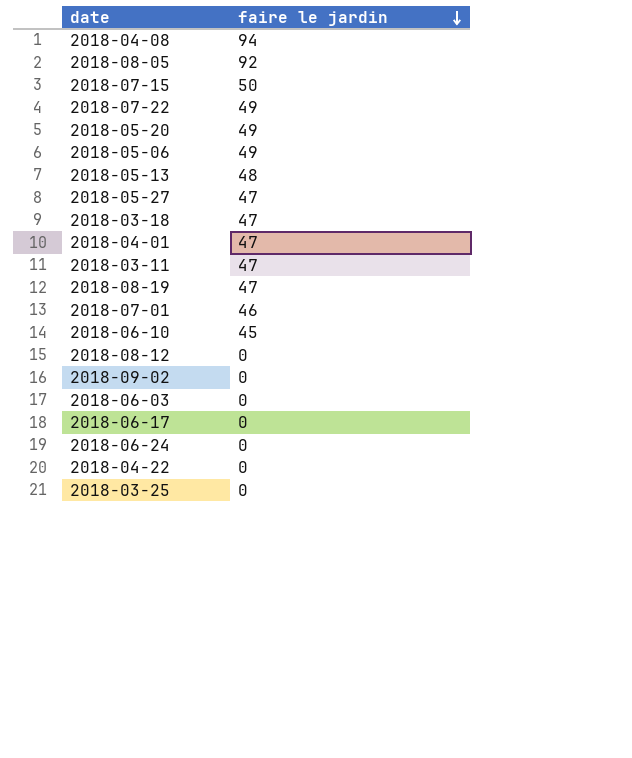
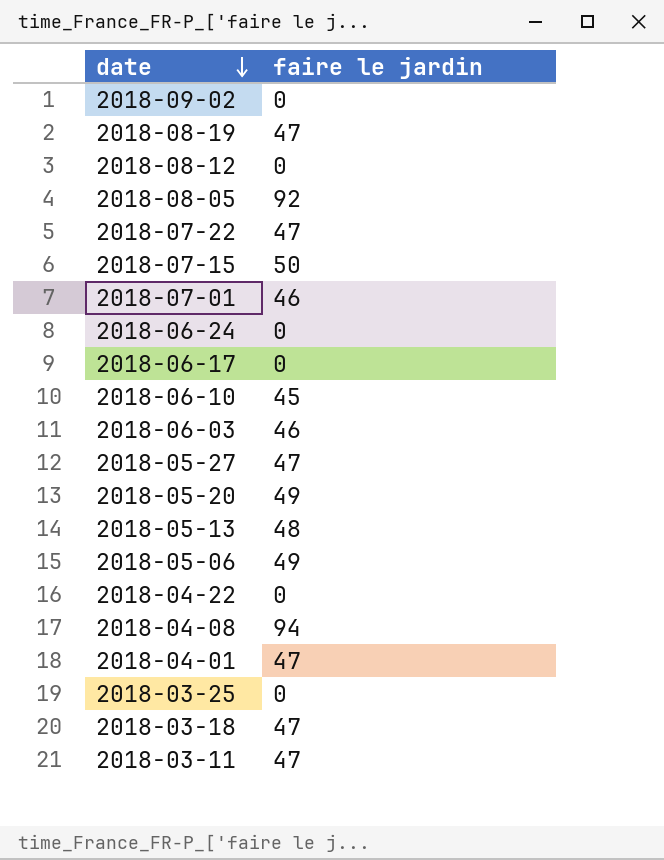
row order: faire le jardin descending -> date descending
2018-07-22 | faire le jardin: 49 -> 47
2018-06-03 | faire le jardin: 0 -> 46

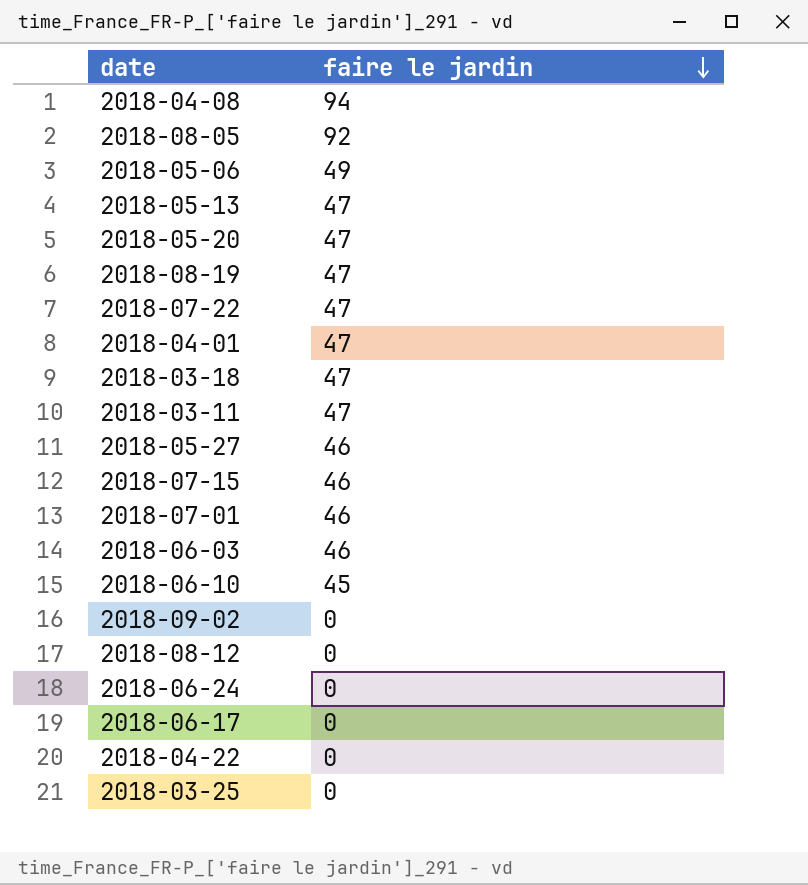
row order: date descending -> faire le jardin descending
2018-05-13 | faire le jardin: 48 -> 47
2018-05-20 | faire le jardin: 49 -> 47
2018-05-27 | faire le jardin: 47 -> 46
2018-07-15 | faire le jardin: 50 -> 46

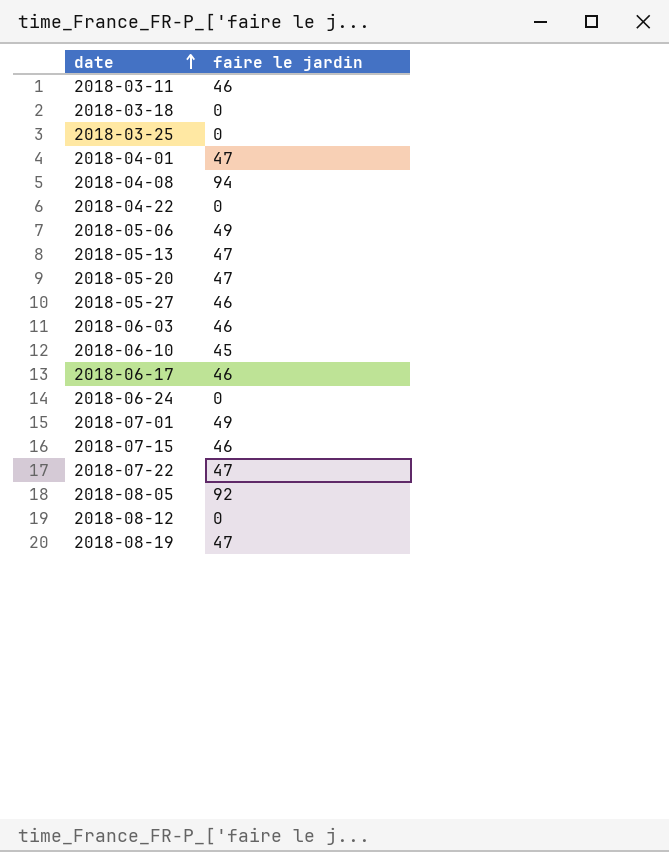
row order: faire le jardin descending -> date ascending
row 2018-09-02: 0 -> none
2018-03-11 | faire le jardin: 47 -> 46
2018-03-18 | faire le jardin: 47 -> 0
2018-06-17 | faire le jardin: 0 -> 46
2018-07-01 | faire le jardin: 46 -> 49

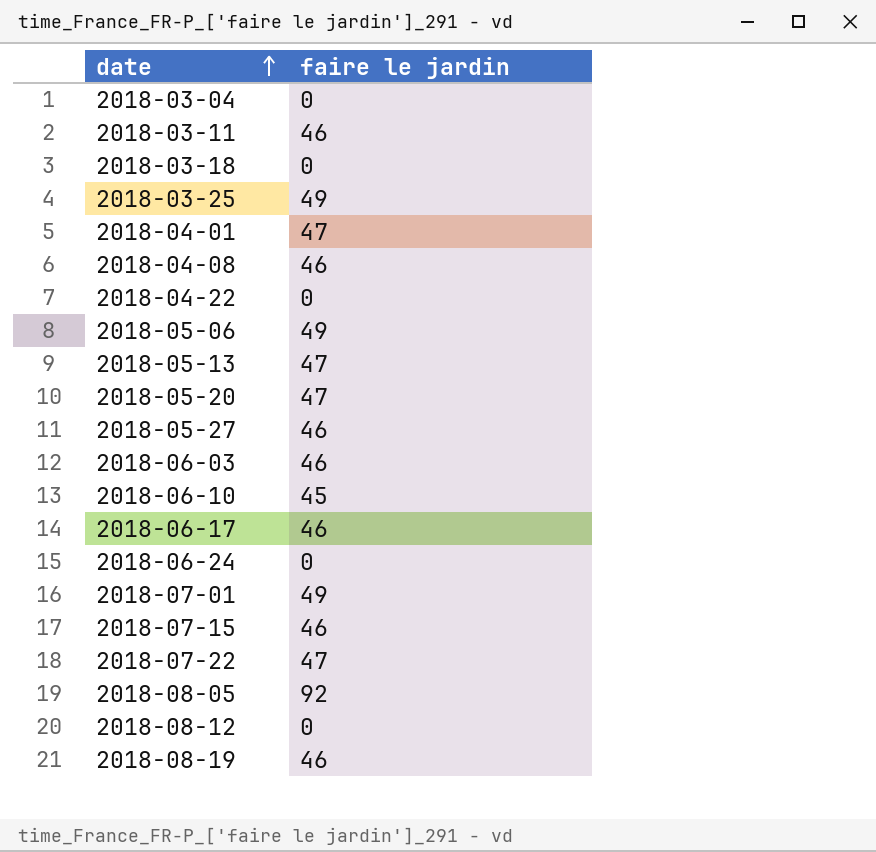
row 2018-03-04: none -> 0
2018-03-25 | faire le jardin: 0 -> 49
2018-04-08 | faire le jardin: 94 -> 46
2018-08-19 | faire le jardin: 47 -> 46

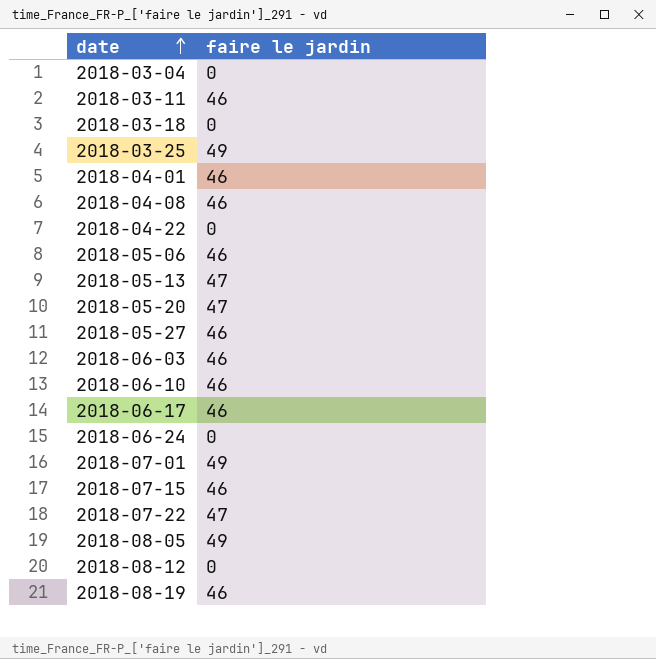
2018-04-01 | faire le jardin: 47 -> 46
2018-05-06 | faire le jardin: 49 -> 46
2018-06-10 | faire le jardin: 45 -> 46
2018-08-05 | faire le jardin: 92 -> 49

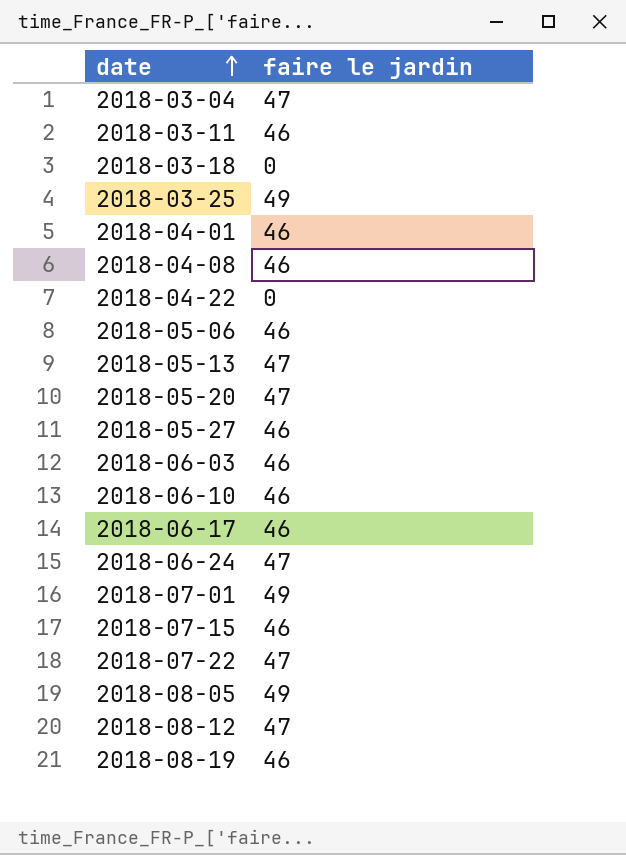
2018-03-04 | faire le jardin: 0 -> 47
2018-06-24 | faire le jardin: 0 -> 47
2018-08-12 | faire le jardin: 0 -> 47

